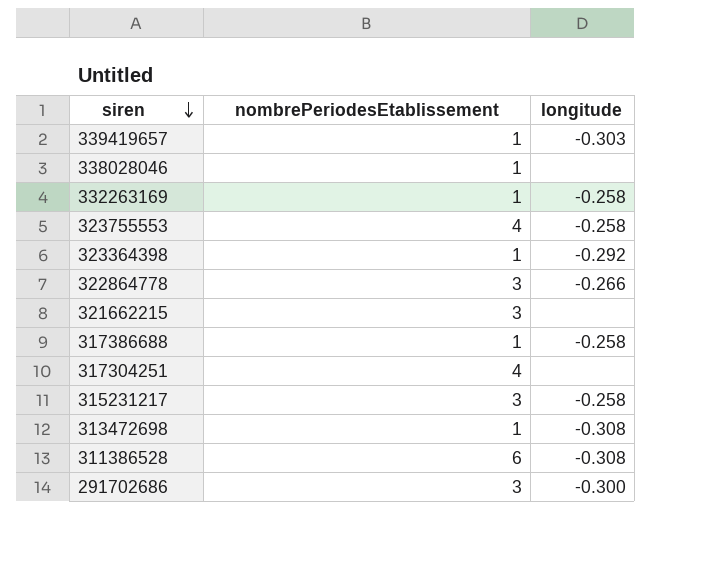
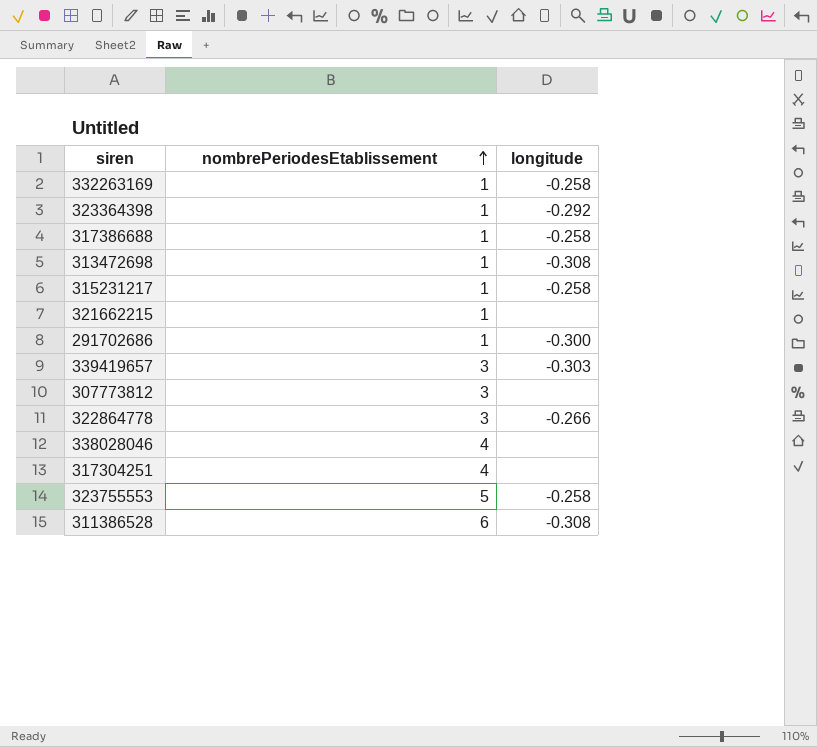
row order: siren descending -> nombrePeriodesEtablissement ascending
315231217 | nombrePeriodesEtablissement: 3 -> 1
321662215 | nombrePeriodesEtablissement: 3 -> 1
291702686 | nombrePeriodesEtablissement: 3 -> 1
339419657 | nombrePeriodesEtablissement: 1 -> 3
row 307773812: none -> 3 | none
338028046 | nombrePeriodesEtablissement: 1 -> 4
323755553 | nombrePeriodesEtablissement: 4 -> 5

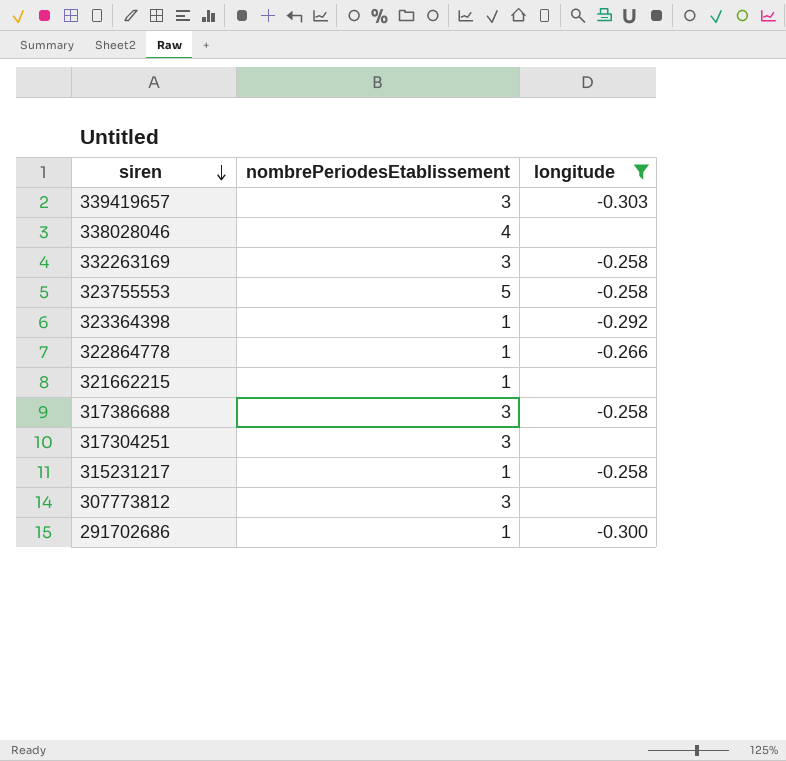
filter: none -> longitude != -0.308
row order: nombrePeriodesEtablissement ascending -> siren descending
332263169 | nombrePeriodesEtablissement: 1 -> 3
322864778 | nombrePeriodesEtablissement: 3 -> 1
317386688 | nombrePeriodesEtablissement: 1 -> 3
317304251 | nombrePeriodesEtablissement: 4 -> 3

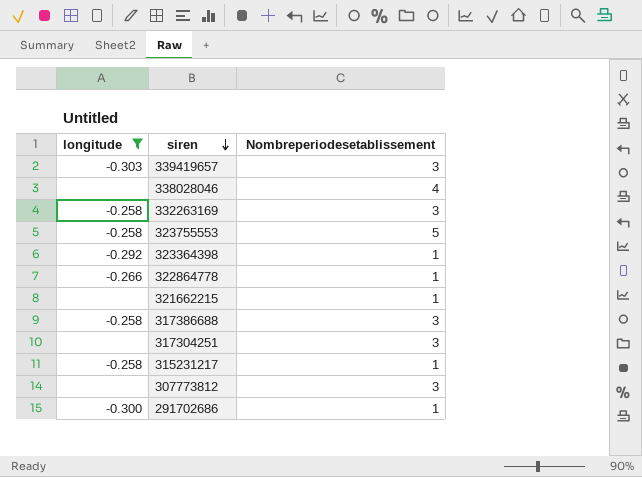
column longitude | position: 3 -> 1
column name: nombrePeriodesEtablissement -> Nombreperiodesetablissement

